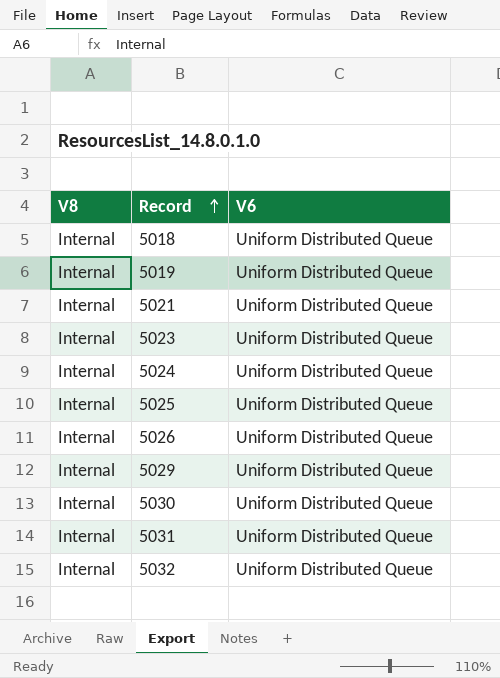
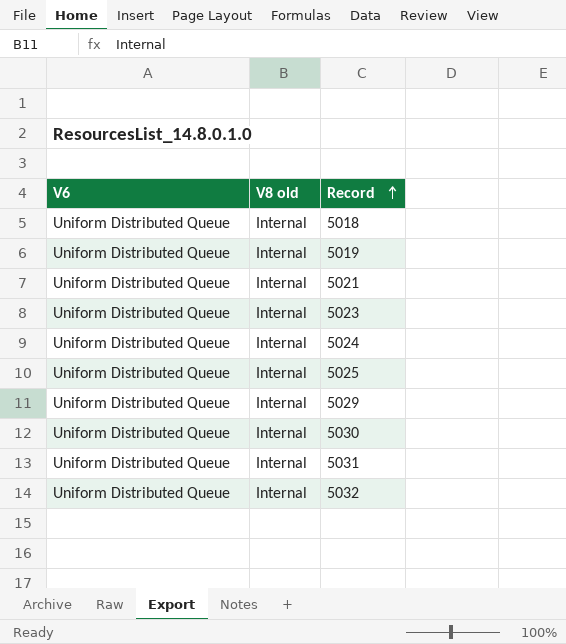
column V6 | position: 3 -> 1
column name: V8 -> V8 old
row 5026: Internal | Uniform Distributed Queue -> none

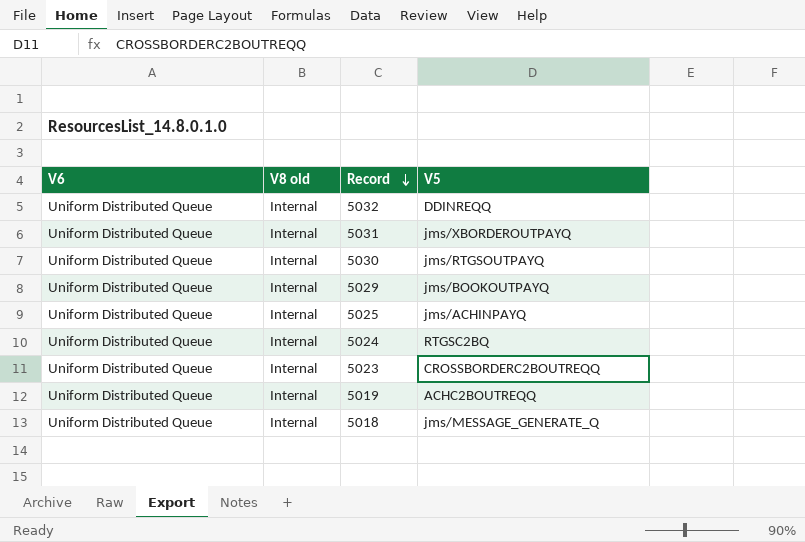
row order: Record ascending -> Record descending
column V5 | position: none -> 4
row 5021: Uniform Distributed Queue | Internal -> none

